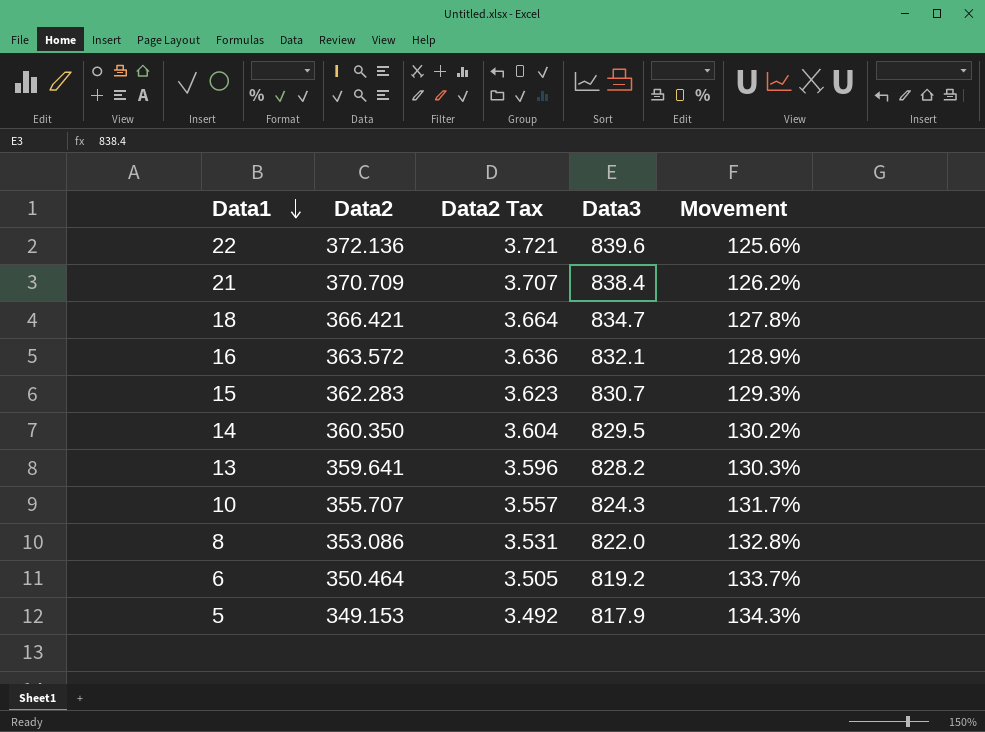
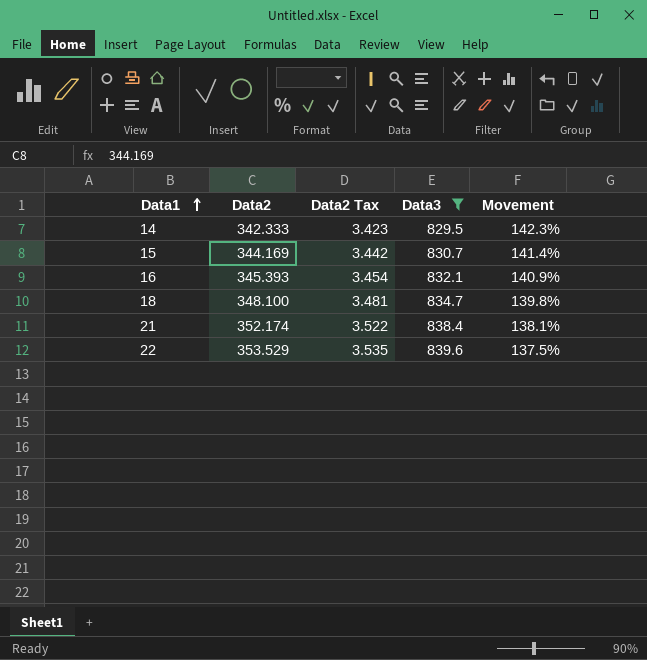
filter: none -> Data3 >= 829.5
row order: Data1 descending -> Data1 ascending
14 | Data2: 360.350 -> 342.333
14 | Data2 Tax: 3.604 -> 3.423
14 | Movement: 130.2% -> 142.3%
15 | Data2: 362.283 -> 344.169
15 | Data2 Tax: 3.623 -> 3.442
15 | Movement: 129.3% -> 141.4%
16 | Data2: 363.572 -> 345.393
16 | Data2 Tax: 3.636 -> 3.454
16 | Movement: 128.9% -> 140.9%
18 | Data2: 366.421 -> 348.100
18 | Data2 Tax: 3.664 -> 3.481
18 | Movement: 127.8% -> 139.8%
21 | Data2: 370.709 -> 352.174
21 | Data2 Tax: 3.707 -> 3.522
21 | Movement: 126.2% -> 138.1%
22 | Data2: 372.136 -> 353.529
22 | Data2 Tax: 3.721 -> 3.535
22 | Movement: 125.6% -> 137.5%

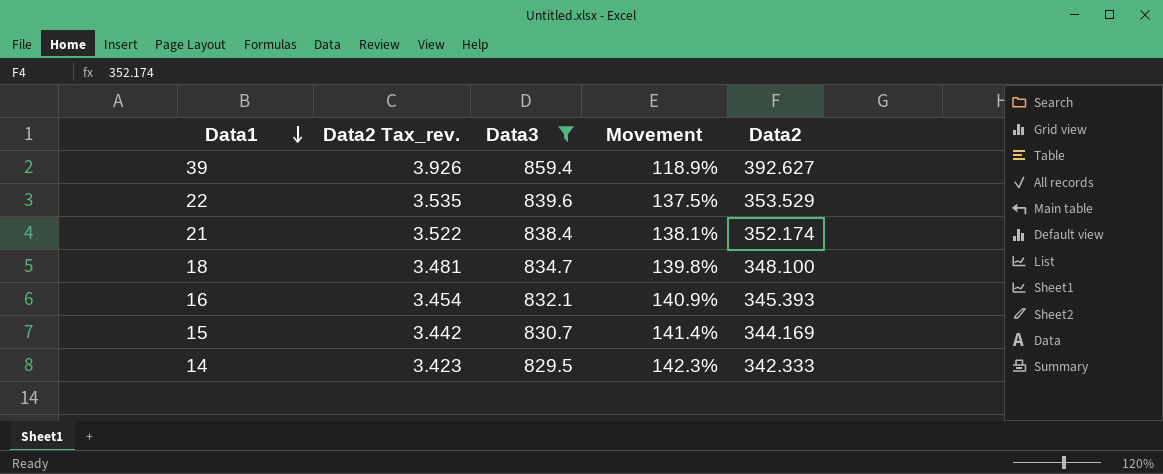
row order: Data1 ascending -> Data1 descending
column name: Data2 Tax -> Data2 Tax_rev.
column Data2 | position: 2 -> 5
row 39: none -> 3.926 | 859.4 | 118.9% | 392.627

